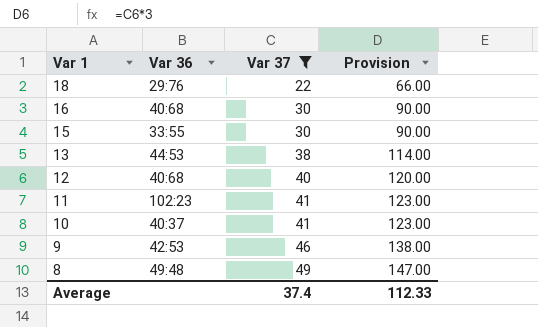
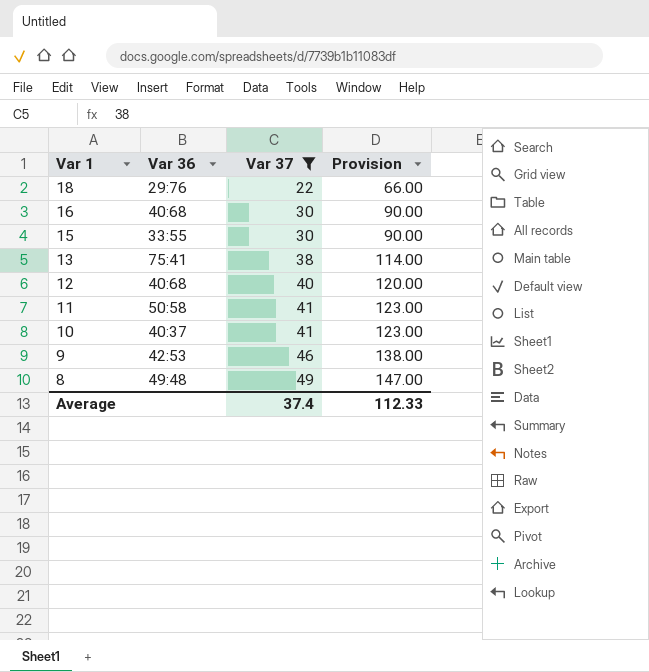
13 | Var 36: 44:53 -> 75:41
11 | Var 36: 102:23 -> 50:58

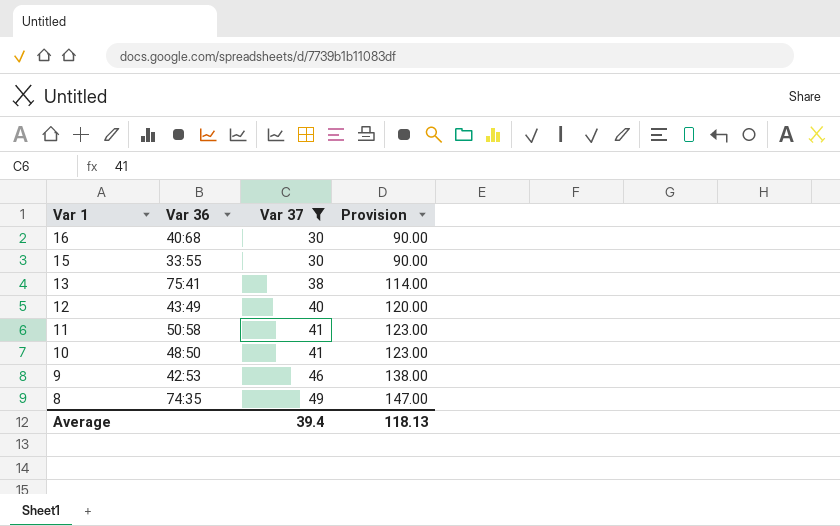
row 18: 29:76 | 22 | 66.00 -> none
12 | Var 36: 40:68 -> 43:49
10 | Var 36: 40:37 -> 48:50
8 | Var 36: 49:48 -> 74:35
Average | Var 37: 37.4 -> 39.4
Average | Provision: 112.33 -> 118.13

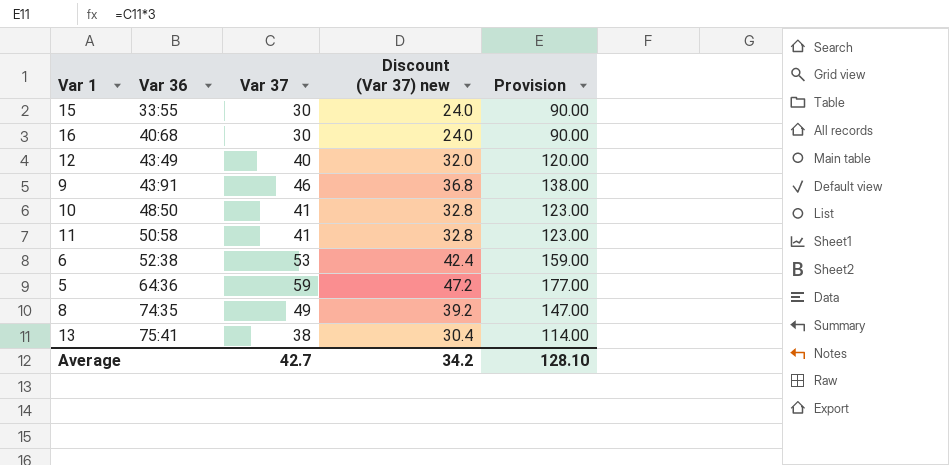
filter: Var 37 <= 49 -> none
row order: Var 1 descending -> Var 36 ascending
column Discount (Var 37) new | formula: none -> [Var 37] * 0.8
9 | Var 36: 42:53 -> 43:91
Average | Var 37: 39.4 -> 42.7
Average | Provision: 118.13 -> 128.10

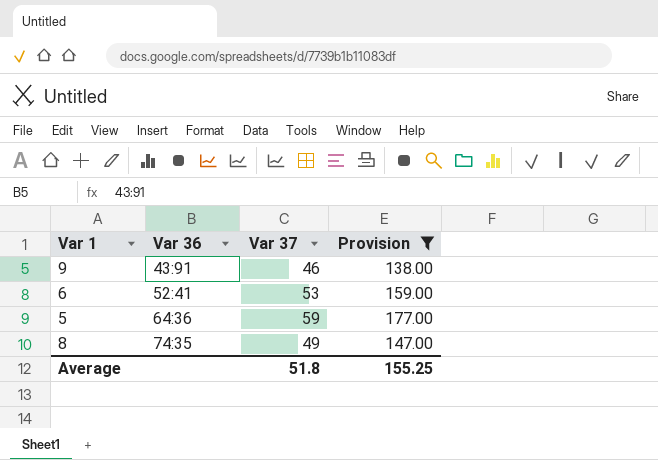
filter: none -> Provision >= 138.00
column Discount (Var 37) new | formula: [Var 37] * 0.8 -> none
6 | Var 36: 52:38 -> 52:41
Average | Var 37: 42.7 -> 51.8
Average | Provision: 128.10 -> 155.25

